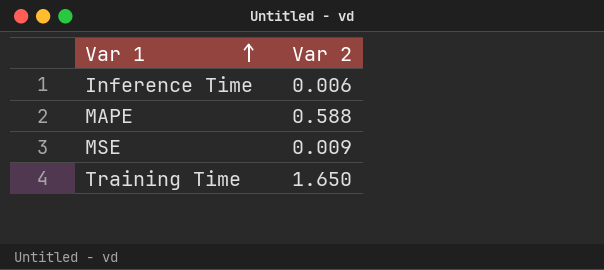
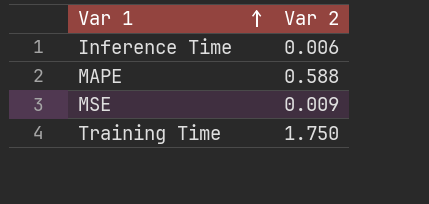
Training Time | Var 2: 1.650 -> 1.750

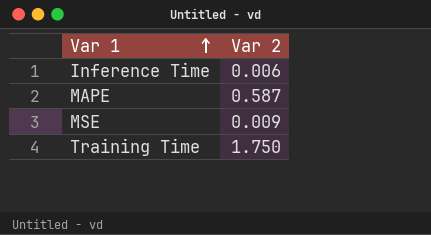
MAPE | Var 2: 0.588 -> 0.587

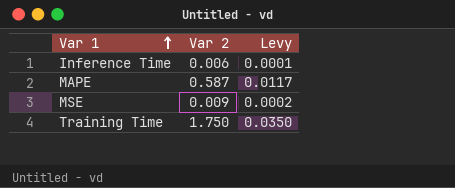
column Levy | formula: none -> [Var 2] * 0.02

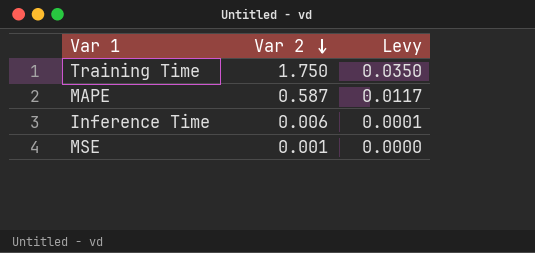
row order: Var 1 ascending -> Var 2 descending
MSE | Var 2: 0.009 -> 0.001
MSE | Levy: 0.0002 -> 0.0000

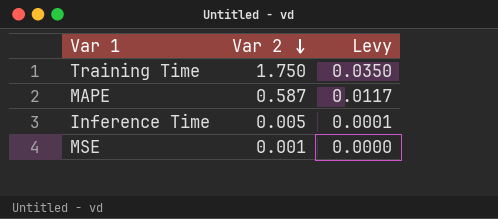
Inference Time | Var 2: 0.006 -> 0.005

